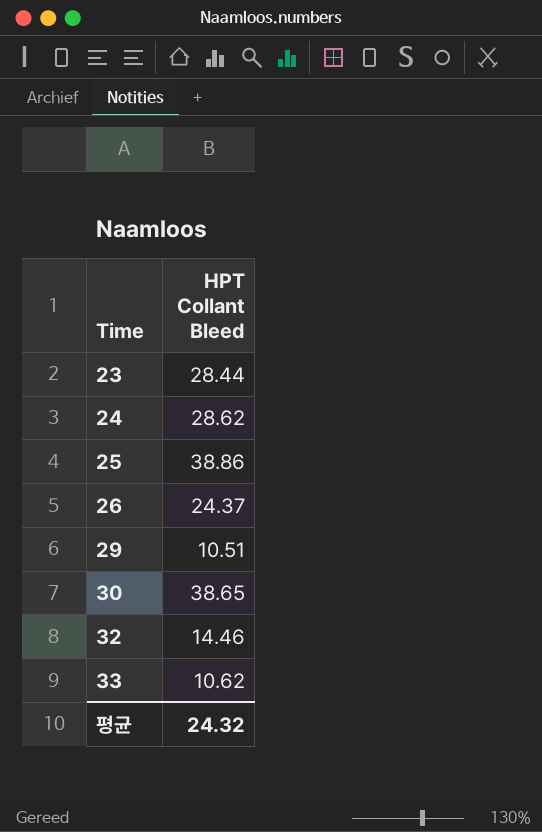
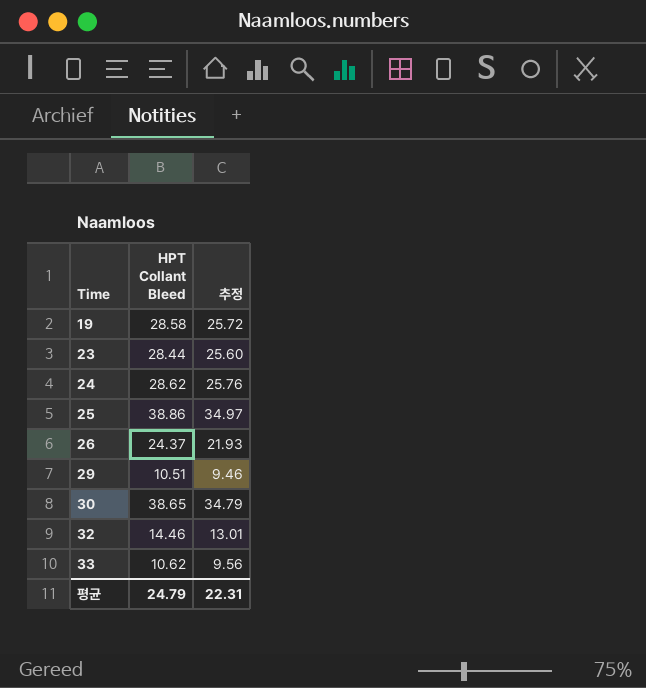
column 추정 | formula: none -> [HPT Collant Bleed] * 0.9
row 19: none -> 28.58 | 25.72
평균 | HPT Collant Bleed: 24.32 -> 24.79

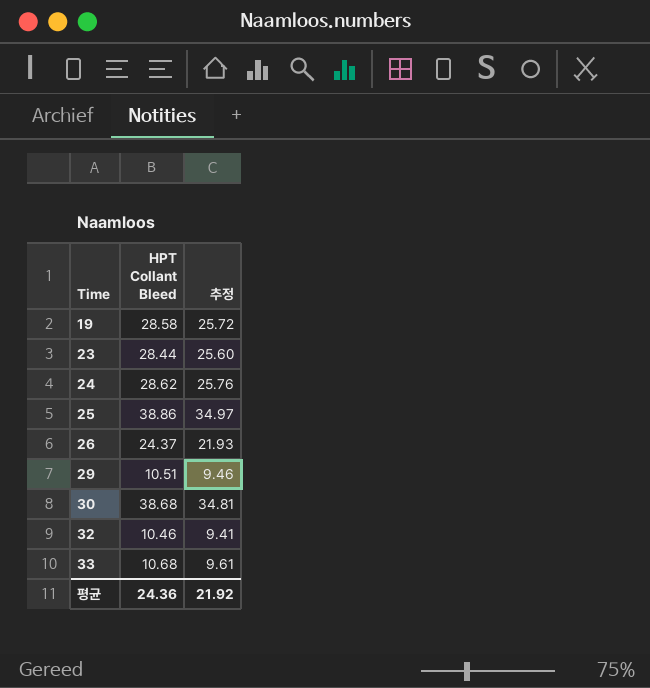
30 | HPT Collant Bleed: 38.65 -> 38.68
30 | 추정: 34.79 -> 34.81
32 | HPT Collant Bleed: 14.46 -> 10.46
32 | 추정: 13.01 -> 9.41
33 | HPT Collant Bleed: 10.62 -> 10.68
33 | 추정: 9.56 -> 9.61
평균 | HPT Collant Bleed: 24.79 -> 24.36
평균 | 추정: 22.31 -> 21.92

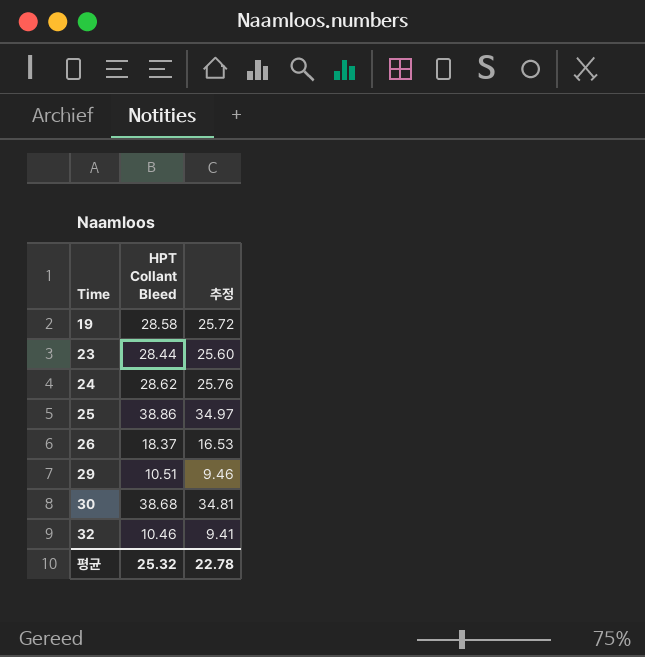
row 33: 10.68 | 9.61 -> none
26 | HPT Collant Bleed: 24.37 -> 18.37
26 | 추정: 21.93 -> 16.53
평균 | HPT Collant Bleed: 24.36 -> 25.32
평균 | 추정: 21.92 -> 22.78

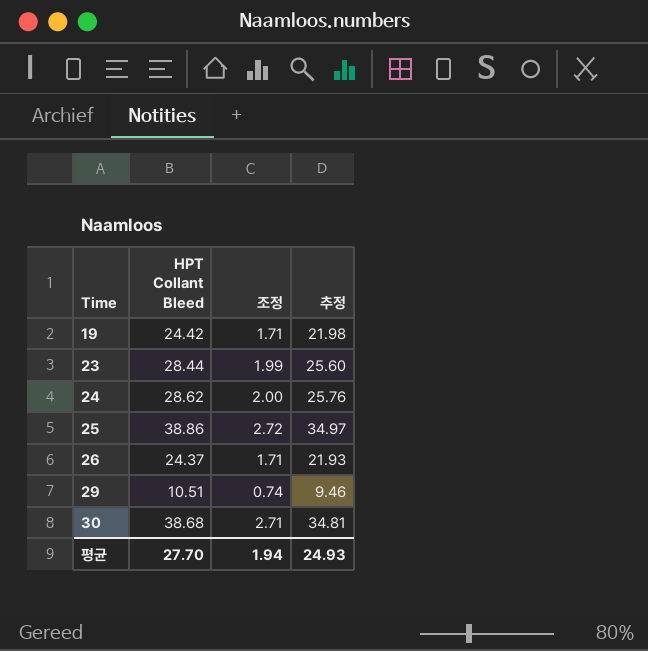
column 조정 | formula: none -> [HPT Collant Bleed] * 0.07
row 32: 10.46 | 9.41 -> none
19 | HPT Collant Bleed: 28.58 -> 24.42
19 | 추정: 25.72 -> 21.98
26 | HPT Collant Bleed: 18.37 -> 24.37
26 | 추정: 16.53 -> 21.93
평균 | HPT Collant Bleed: 25.32 -> 27.70
평균 | 추정: 22.78 -> 24.93

